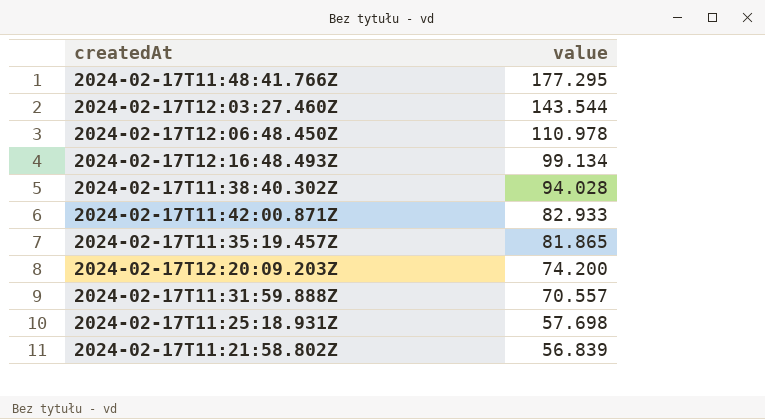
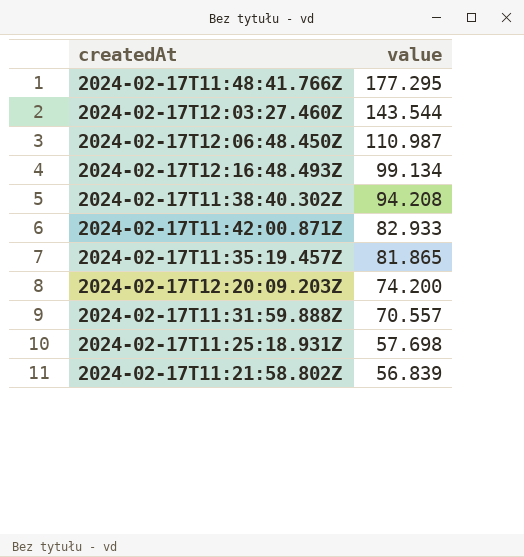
2024-02-17T12:06:48.450Z | value: 110.978 -> 110.987
2024-02-17T11:38:40.302Z | value: 94.028 -> 94.208

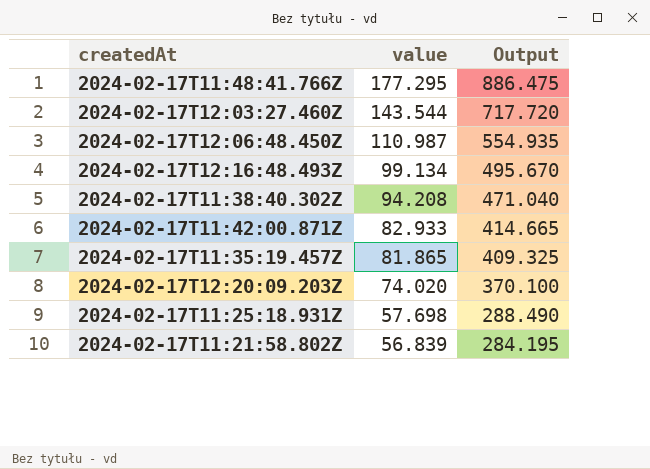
column Output | formula: none -> [value] * 5
row 2024-02-17T11:31:59.888Z: 70.557 -> none
2024-02-17T12:20:09.203Z | value: 74.200 -> 74.020

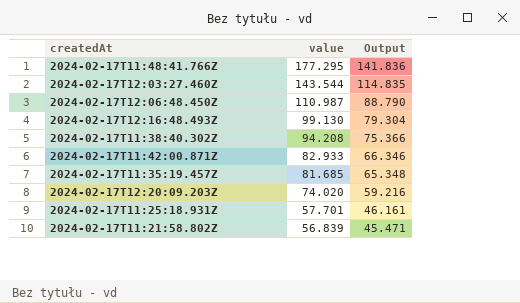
column Output | formula: [value] * 5 -> [value] * 0.8
2024-02-17T12:16:48.493Z | value: 99.134 -> 99.130
2024-02-17T11:35:19.457Z | value: 81.865 -> 81.685
2024-02-17T11:25:18.931Z | value: 57.698 -> 57.701

